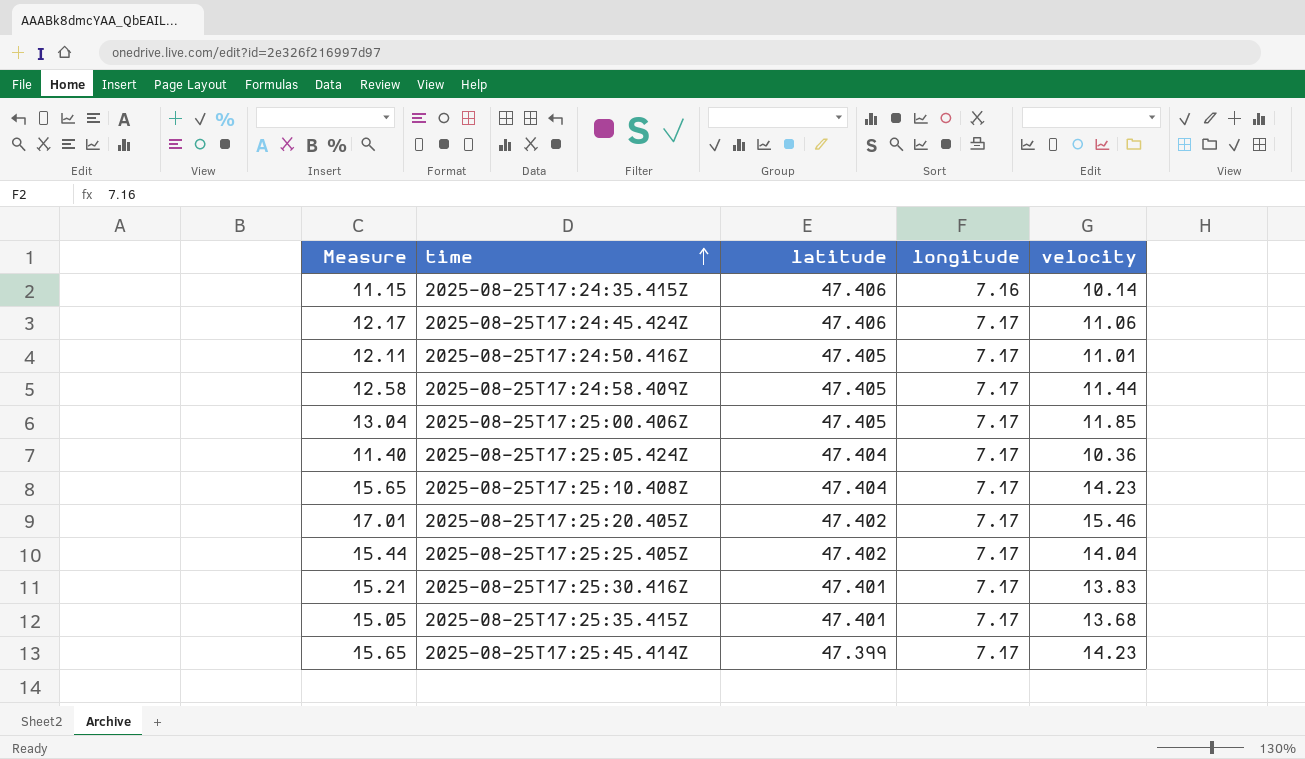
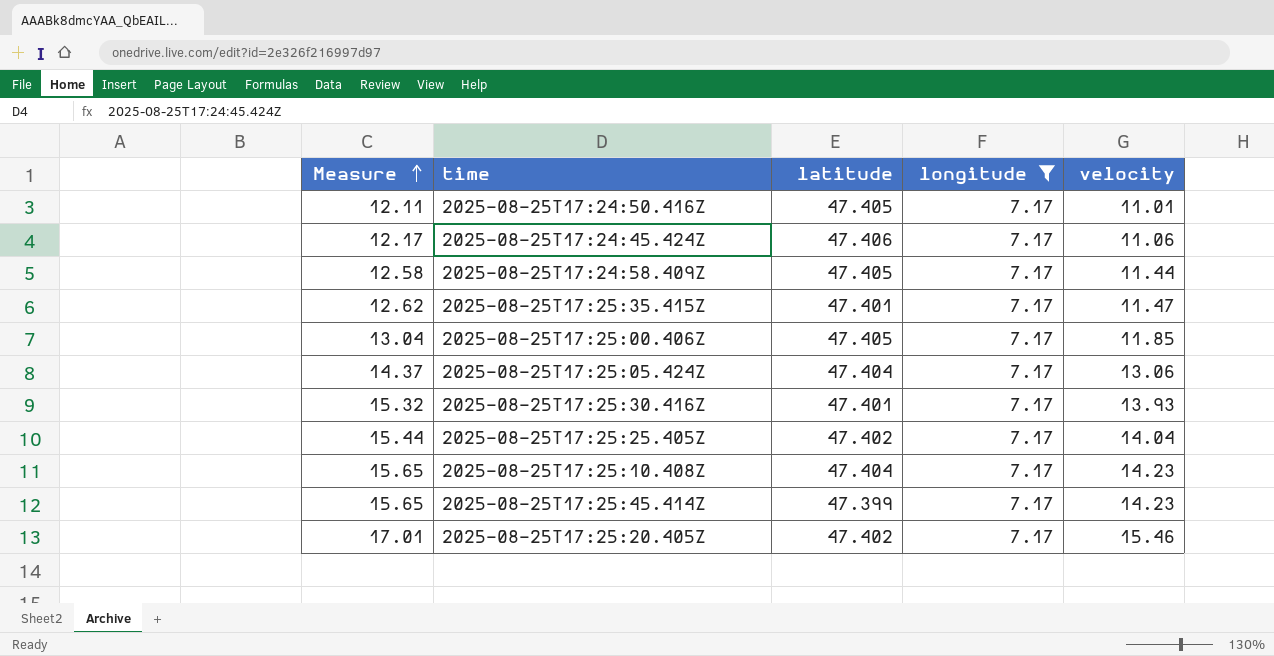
filter: none -> longitude = 7.17
row order: time ascending -> Measure ascending
2025-08-25T17:25:35.415Z | Measure: 15.05 -> 12.62
2025-08-25T17:25:35.415Z | velocity: 13.68 -> 11.47
2025-08-25T17:25:05.424Z | Measure: 11.40 -> 14.37
2025-08-25T17:25:05.424Z | velocity: 10.36 -> 13.06
2025-08-25T17:25:30.416Z | Measure: 15.21 -> 15.32
2025-08-25T17:25:30.416Z | velocity: 13.83 -> 13.93

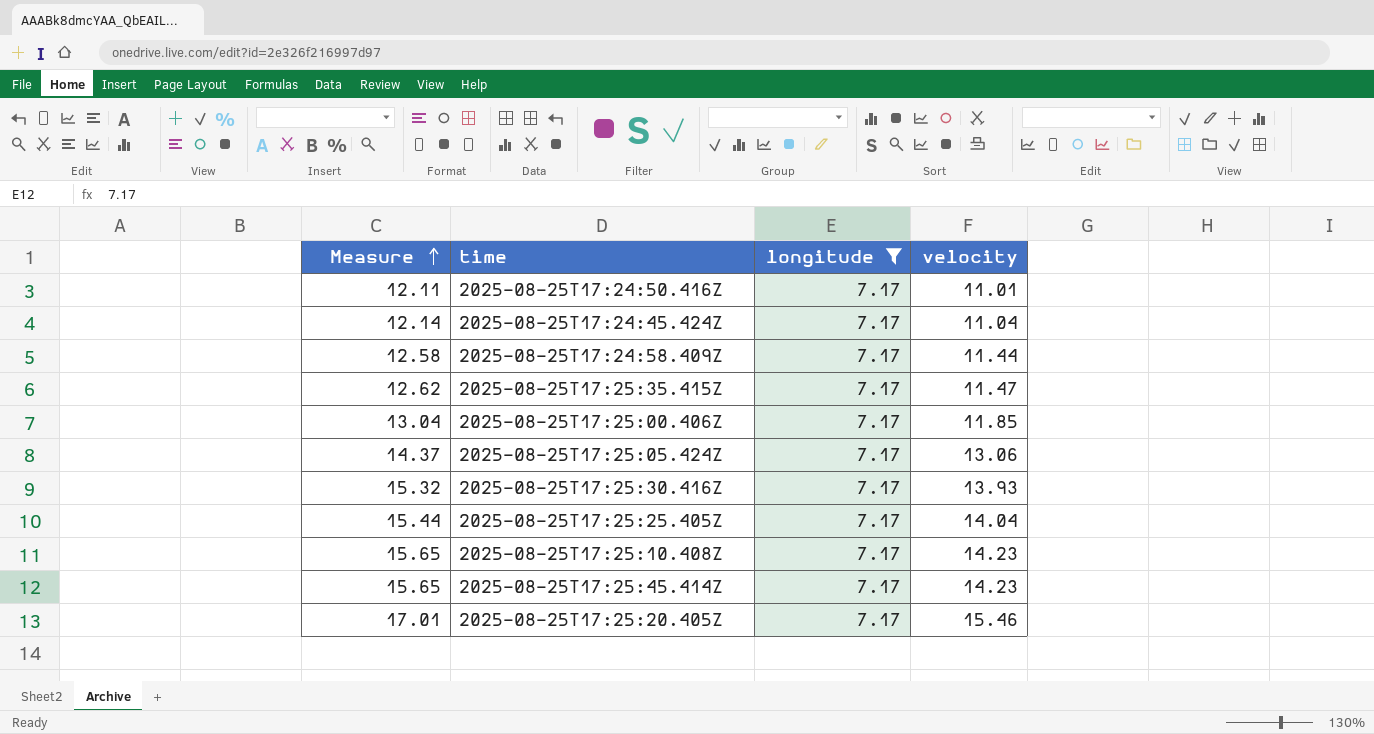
column latitude | position: 3 -> none
2025-08-25T17:24:45.424Z | Measure: 12.17 -> 12.14
2025-08-25T17:24:45.424Z | velocity: 11.06 -> 11.04

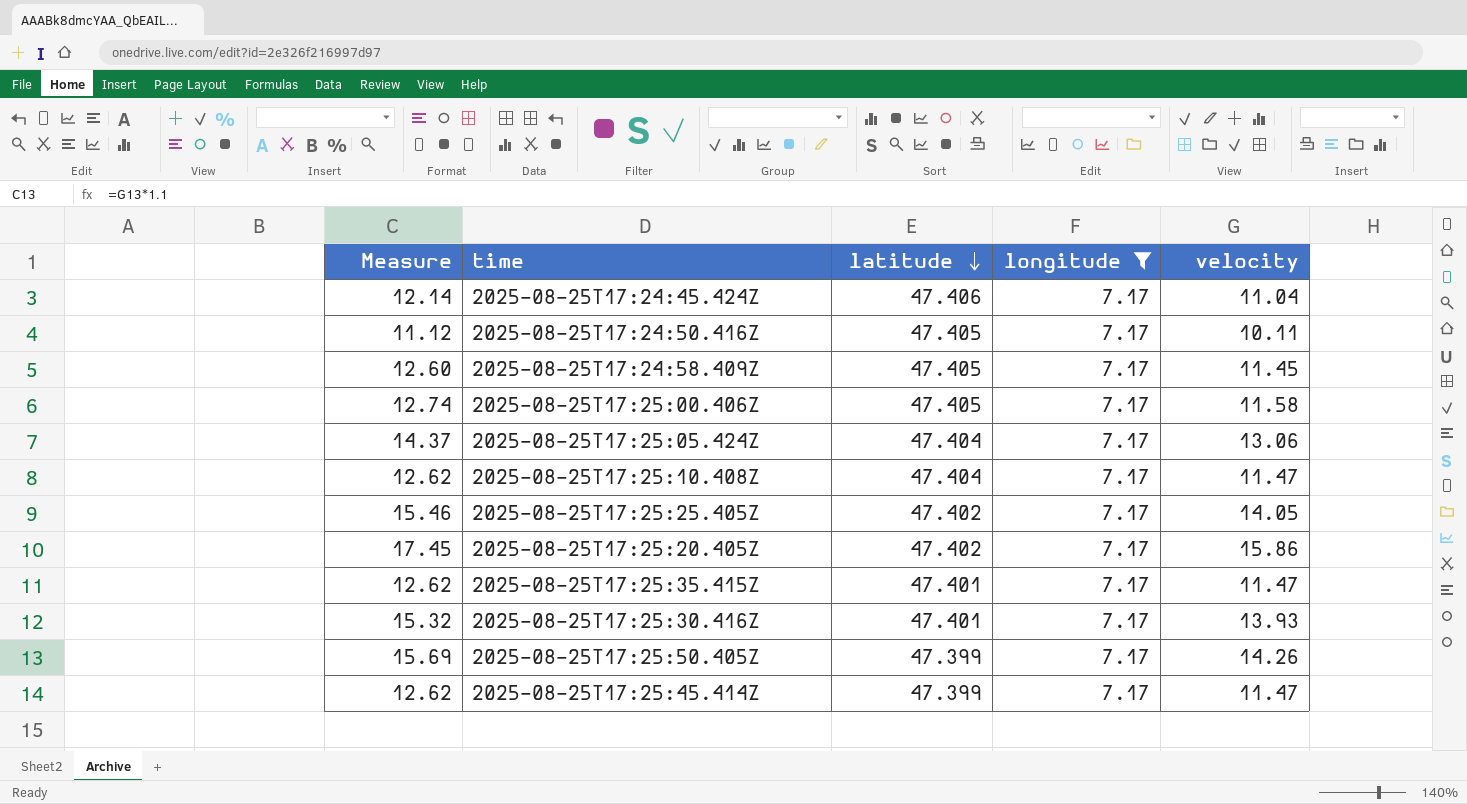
row order: Measure ascending -> latitude descending
column latitude | position: none -> 3
2025-08-25T17:24:50.416Z | Measure: 12.11 -> 11.12
2025-08-25T17:24:50.416Z | velocity: 11.01 -> 10.11
2025-08-25T17:24:58.409Z | Measure: 12.58 -> 12.60
2025-08-25T17:24:58.409Z | velocity: 11.44 -> 11.45
2025-08-25T17:25:00.406Z | Measure: 13.04 -> 12.74
2025-08-25T17:25:00.406Z | velocity: 11.85 -> 11.58
2025-08-25T17:25:10.408Z | Measure: 15.65 -> 12.62
2025-08-25T17:25:10.408Z | velocity: 14.23 -> 11.47
2025-08-25T17:25:25.405Z | Measure: 15.44 -> 15.46
2025-08-25T17:25:25.405Z | velocity: 14.04 -> 14.05
2025-08-25T17:25:20.405Z | Measure: 17.01 -> 17.45
2025-08-25T17:25:20.405Z | velocity: 15.46 -> 15.86
row 2025-08-25T17:25:50.405Z: none -> 15.69 | 47.399 | 7.17 | 14.26
2025-08-25T17:25:45.414Z | Measure: 15.65 -> 12.62
2025-08-25T17:25:45.414Z | velocity: 14.23 -> 11.47

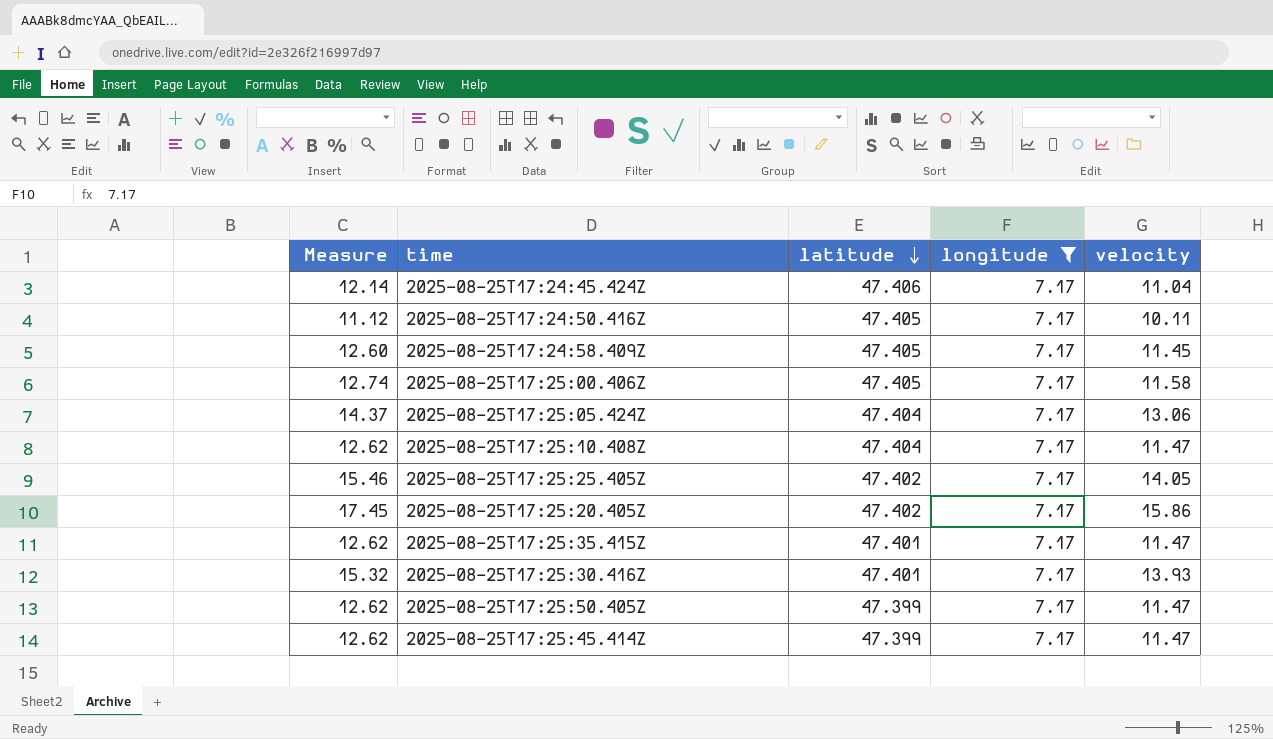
2025-08-25T17:25:50.405Z | Measure: 15.69 -> 12.62
2025-08-25T17:25:50.405Z | velocity: 14.26 -> 11.47

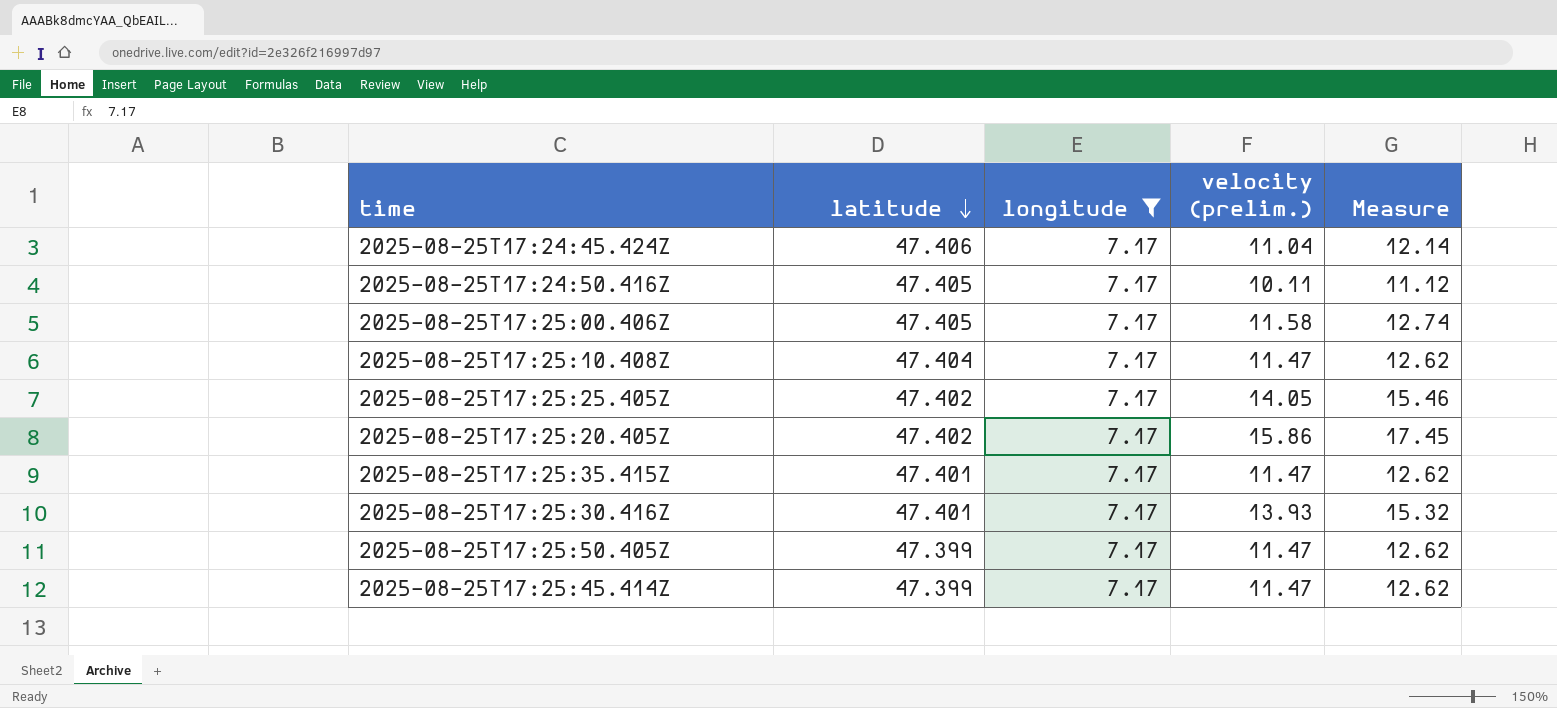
column name: velocity -> velocity (prelim.)
column Measure | position: 1 -> 5
row 2025-08-25T17:24:58.409Z: 12.60 | 47.405 | 7.17 | 11.45 -> none
row 2025-08-25T17:25:05.424Z: 14.37 | 47.404 | 7.17 | 13.06 -> none

